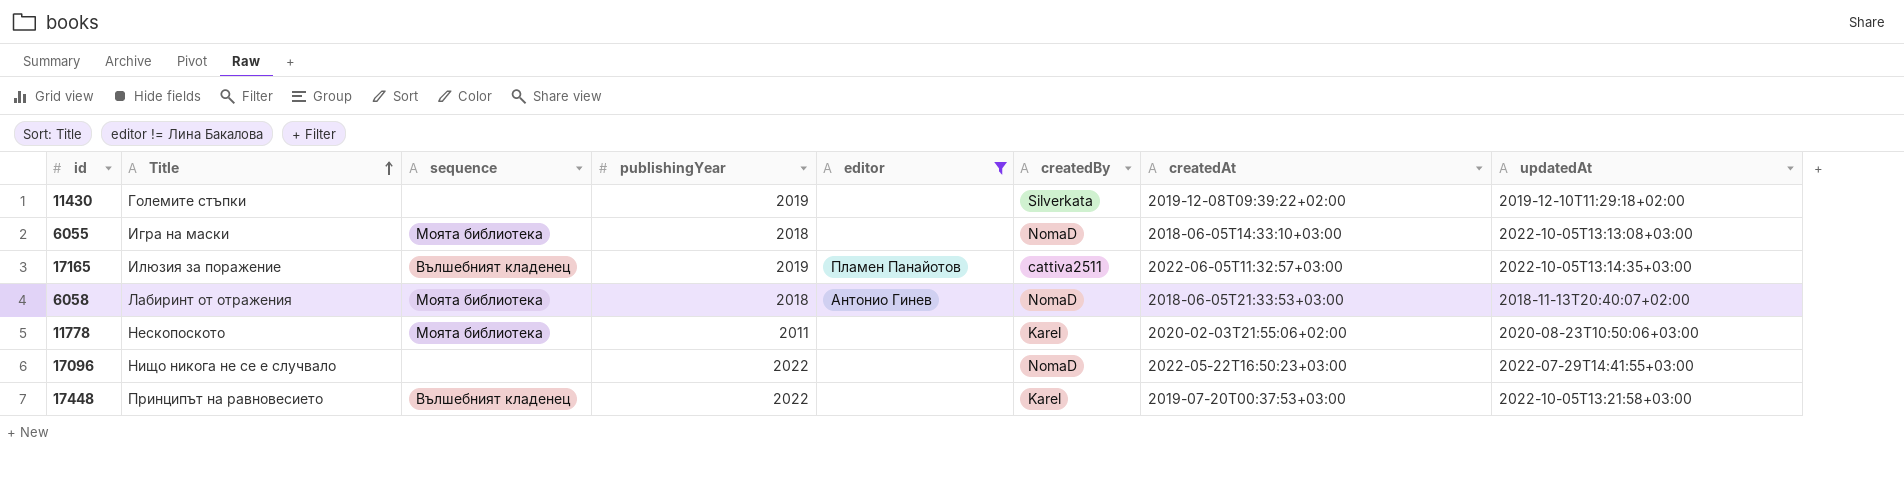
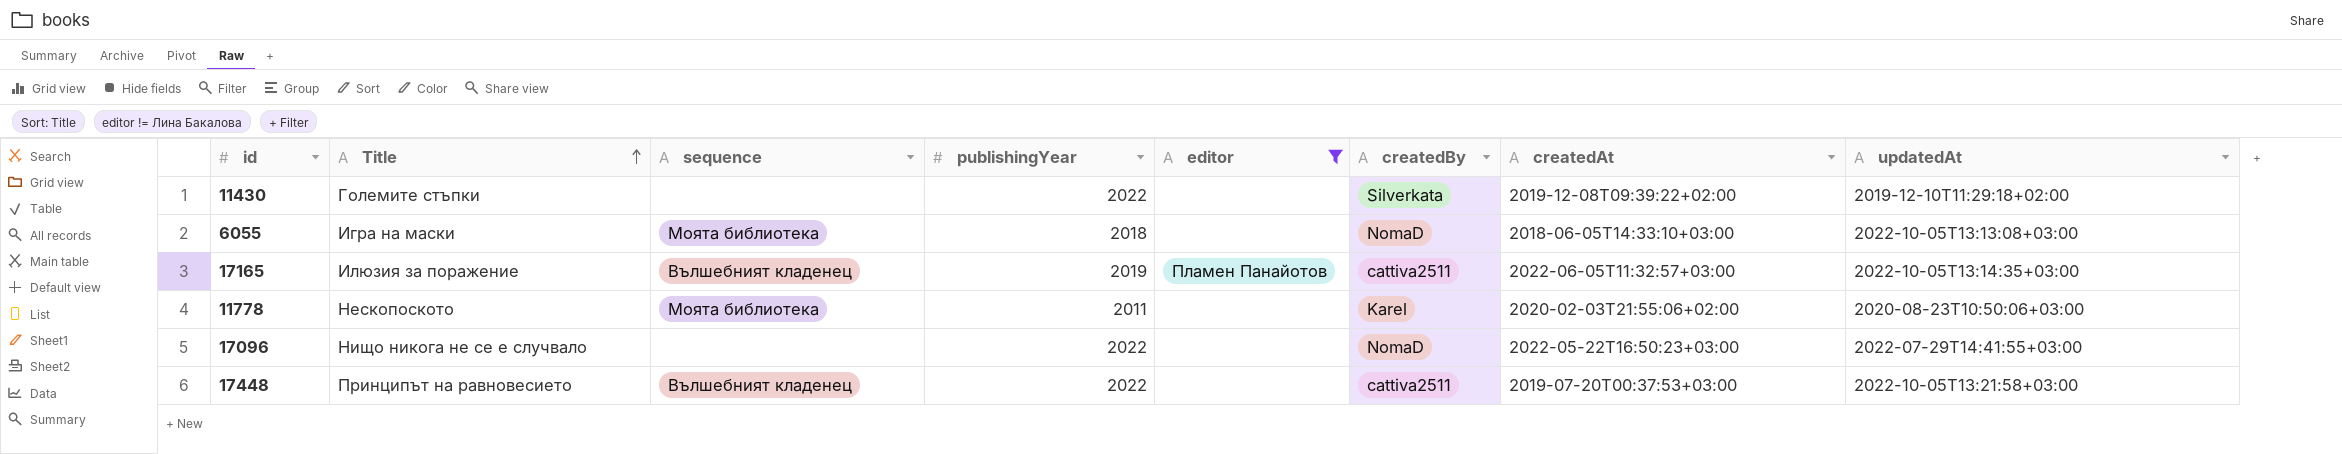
row 6058: Лабиринт от отражения | Моята библиотека | 2018 | Антонио Гинев | NomaD | 2018-06-05T21:33:53+03:00 | 2018-11-13T20:40:07+02:00 -> none
11430 | publishingYear: 2019 -> 2022
17448 | createdBy: Karel -> cattiva2511

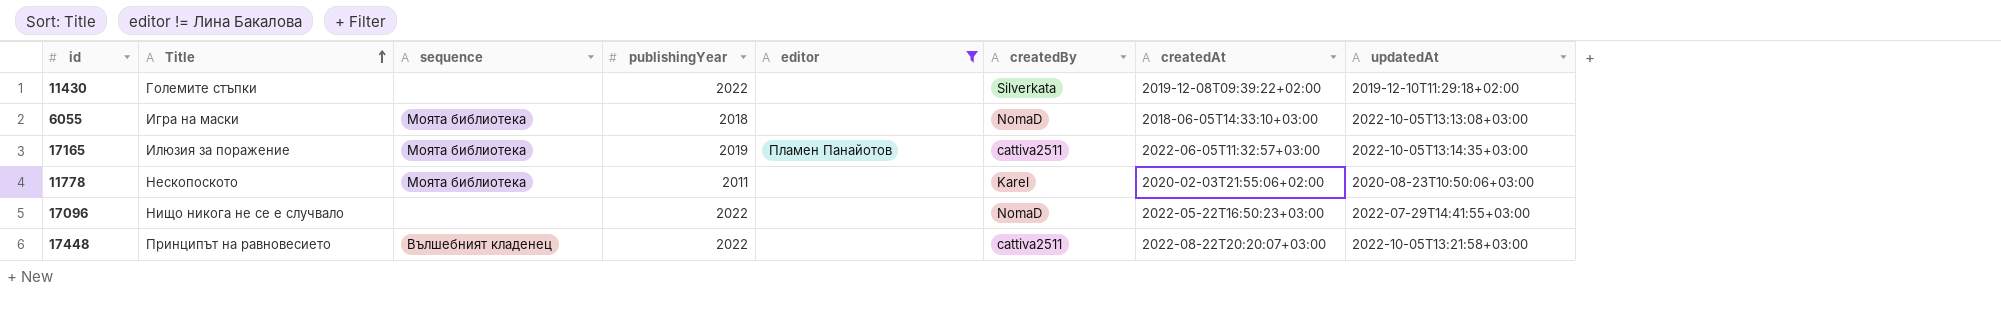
17165 | sequence: Вълшебният кладенец -> Моята библиотека
17448 | createdAt: 2019-07-20T00:37:53+03:00 -> 2022-08-22T20:20:07+03:00

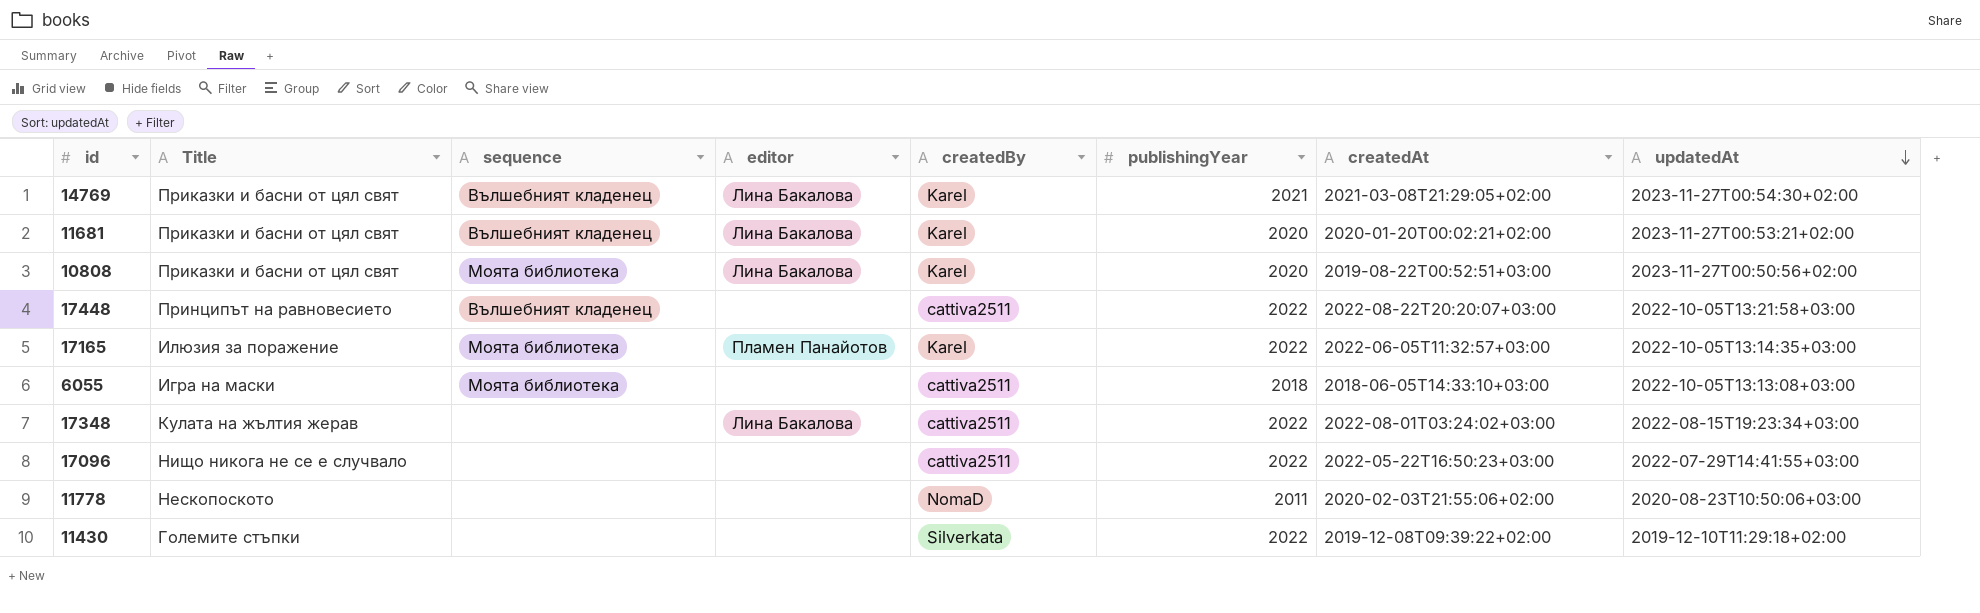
filter: editor != Лина Бакалова -> none
row order: Title ascending -> updatedAt descending
column publishingYear | position: 4 -> 6
17165 | createdBy: cattiva2511 -> Karel
17165 | publishingYear: 2019 -> 2022
6055 | createdBy: NomaD -> cattiva2511
17096 | createdBy: NomaD -> cattiva2511
11778 | sequence: Моята библиотека -> none
11778 | createdBy: Karel -> NomaD

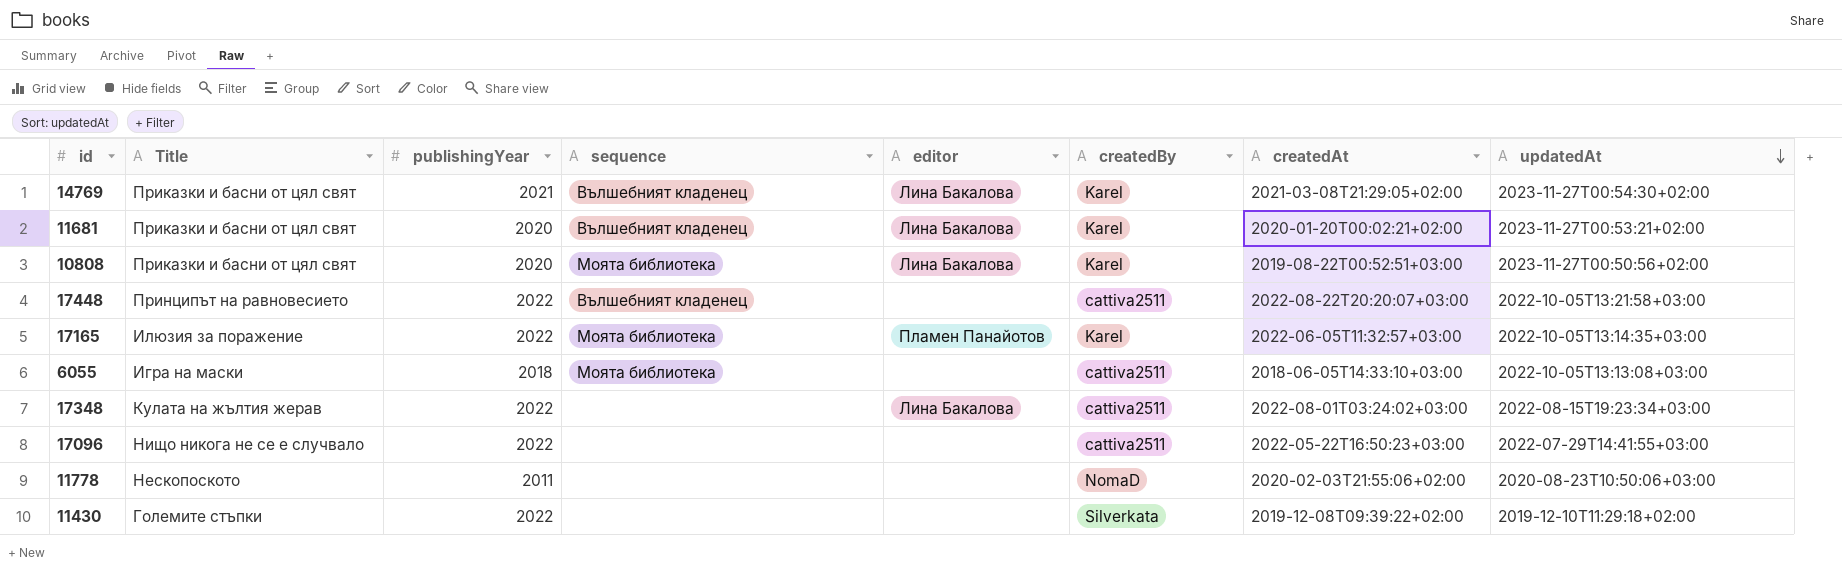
column publishingYear | position: 6 -> 3

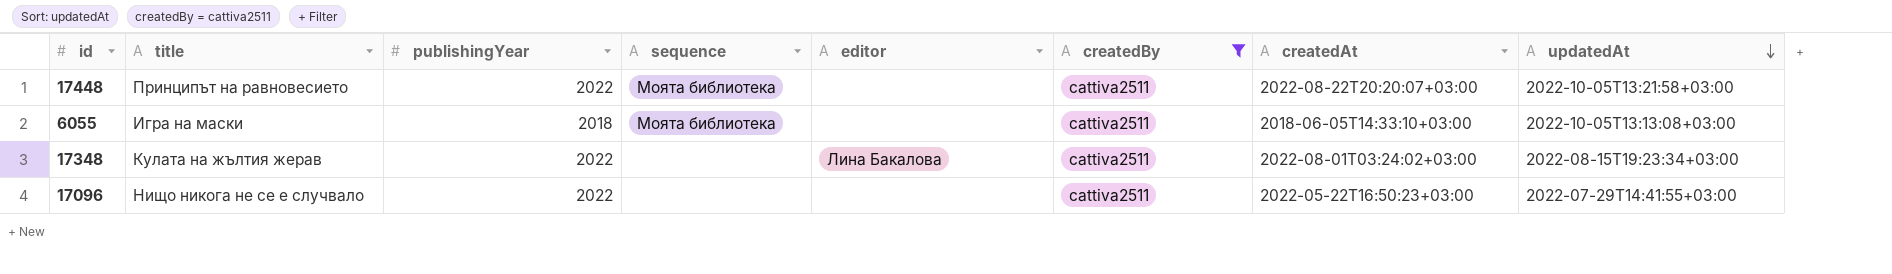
filter: none -> createdBy = cattiva2511
column name: Title -> title
17448 | sequence: Вълшебният кладенец -> Моята библиотека

